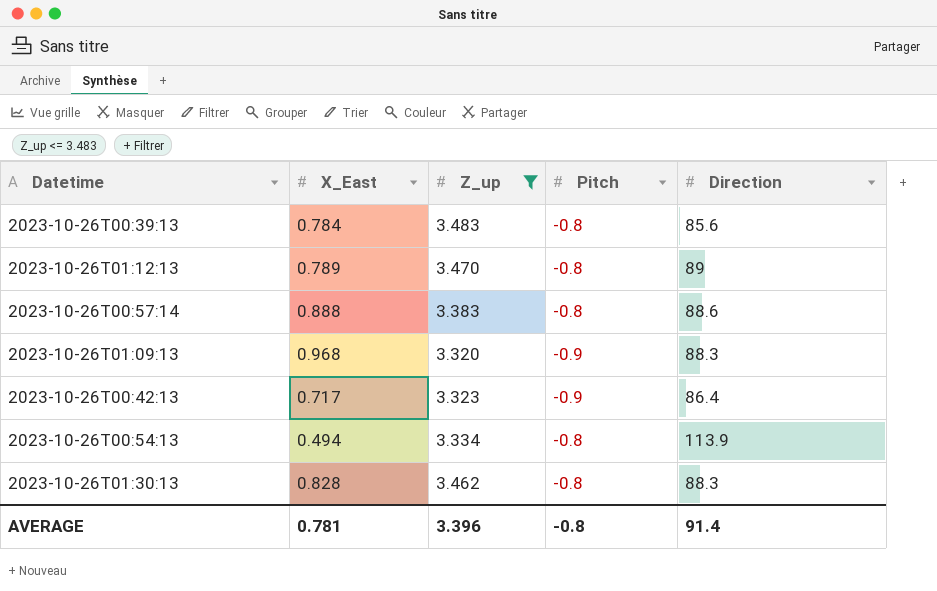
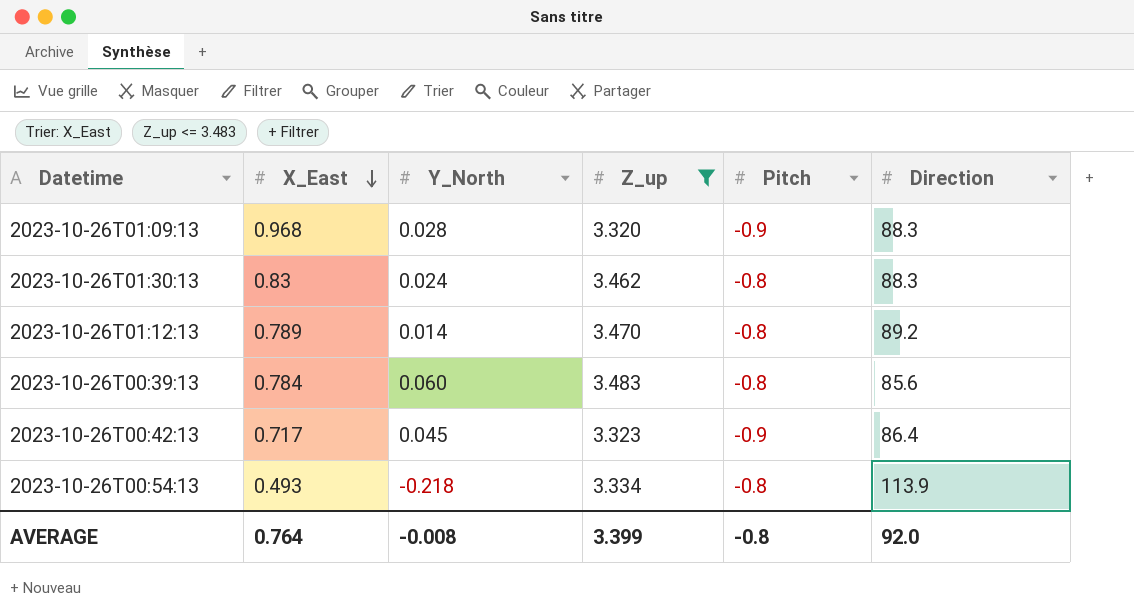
row order: none -> X_East descending
column Y_North | position: none -> 3
row 2023-10-26T00:57:14: 0.888 | 3.383 | -0.8 | 88.6 -> none
2023-10-26T01:30:13 | X_East: 0.828 -> 0.83
2023-10-26T01:12:13 | Direction: 89 -> 89.2
2023-10-26T00:54:13 | X_East: 0.494 -> 0.493
AVERAGE | X_East: 0.781 -> 0.764
AVERAGE | Z_up: 3.396 -> 3.399
AVERAGE | Direction: 91.4 -> 92.0

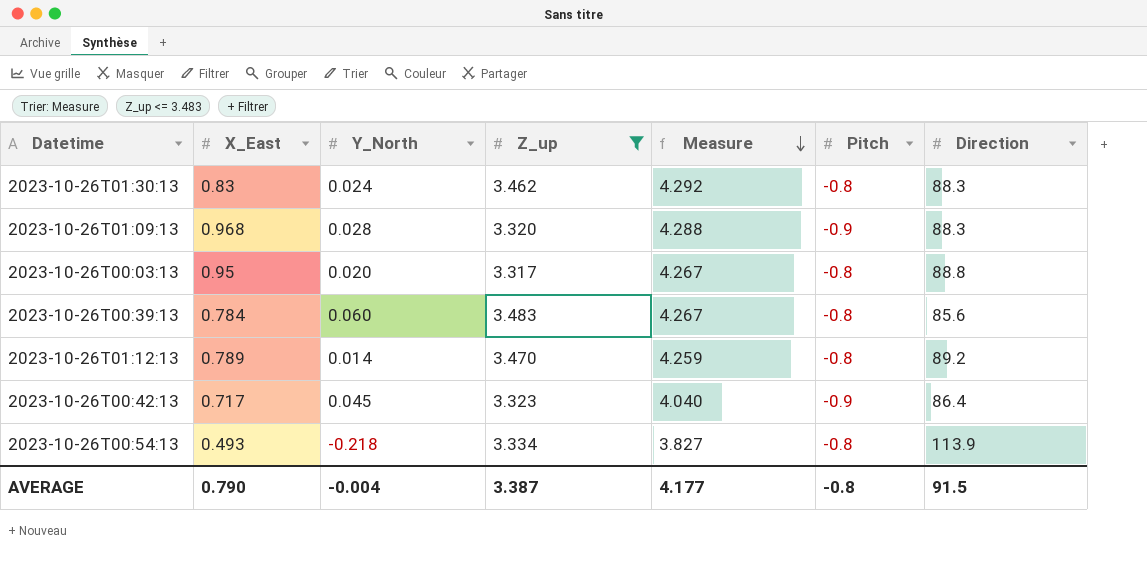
row order: X_East descending -> Measure descending
column Measure | formula: none -> [X_East] + [Z_up]
row 2023-10-26T00:03:13: none -> 0.95 | 0.020 | 3.317 | 4.267 | -0.8 | 88.8
AVERAGE | X_East: 0.764 -> 0.790
AVERAGE | Y_North: -0.008 -> -0.004
AVERAGE | Z_up: 3.399 -> 3.387
AVERAGE | Direction: 92.0 -> 91.5

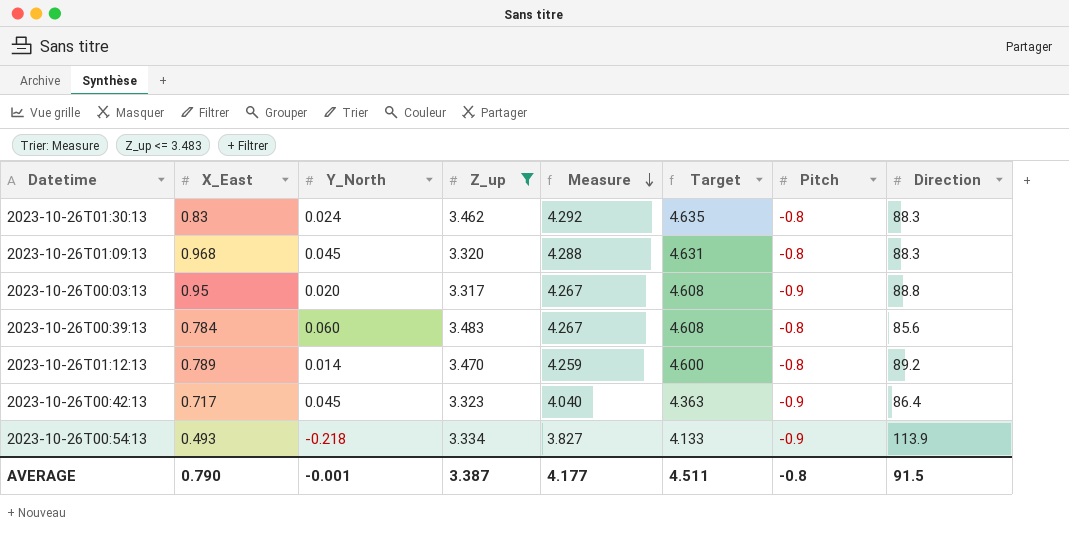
column Target | formula: none -> [Measure] * 1.08
2023-10-26T01:09:13 | Y_North: 0.028 -> 0.045
2023-10-26T01:09:13 | Pitch: -0.9 -> -0.8
2023-10-26T00:03:13 | Pitch: -0.8 -> -0.9
2023-10-26T00:54:13 | Pitch: -0.8 -> -0.9
AVERAGE | Y_North: -0.004 -> -0.001

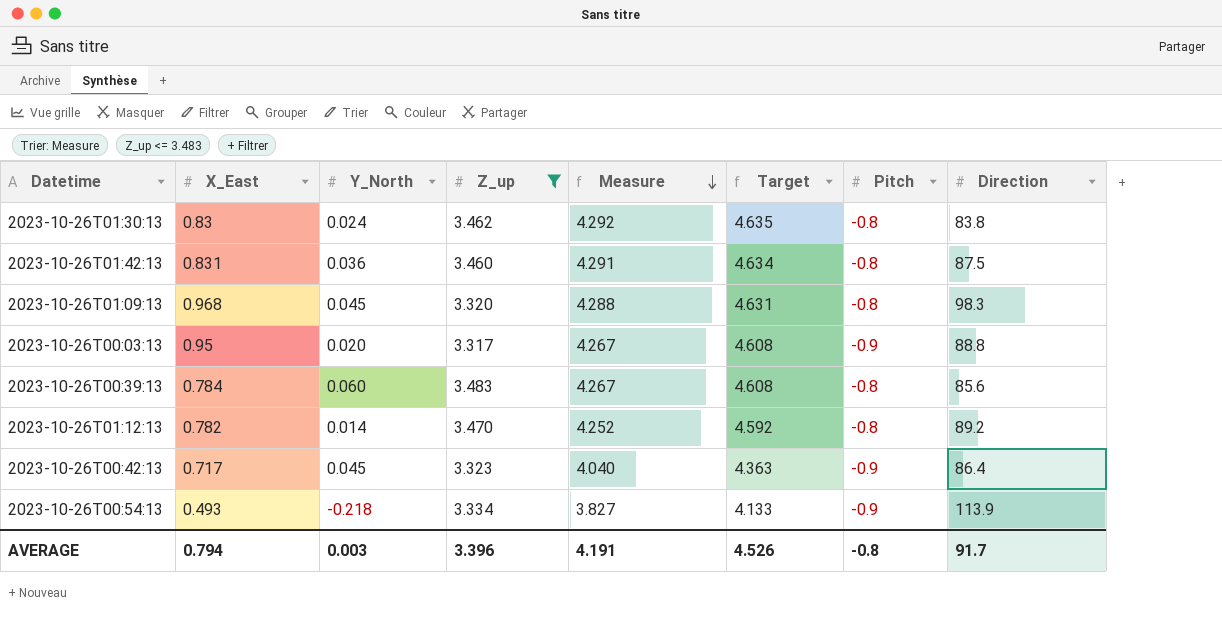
2023-10-26T01:30:13 | Direction: 88.3 -> 83.8
row 2023-10-26T01:42:13: none -> 0.831 | 0.036 | 3.460 | 4.291 | 4.634 | -0.8 | 87.5
2023-10-26T01:09:13 | Direction: 88.3 -> 98.3
2023-10-26T01:12:13 | X_East: 0.789 -> 0.782
2023-10-26T01:12:13 | Measure: 4.259 -> 4.252
2023-10-26T01:12:13 | Target: 4.600 -> 4.592
AVERAGE | X_East: 0.790 -> 0.794
AVERAGE | Y_North: -0.001 -> 0.003
AVERAGE | Z_up: 3.387 -> 3.396
AVERAGE | Measure: 4.177 -> 4.191
AVERAGE | Target: 4.511 -> 4.526
AVERAGE | Direction: 91.5 -> 91.7

